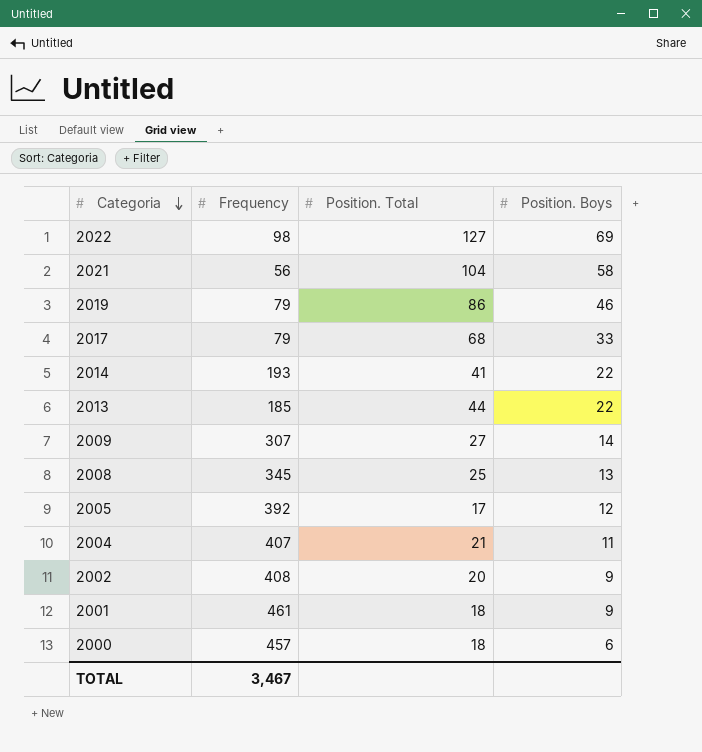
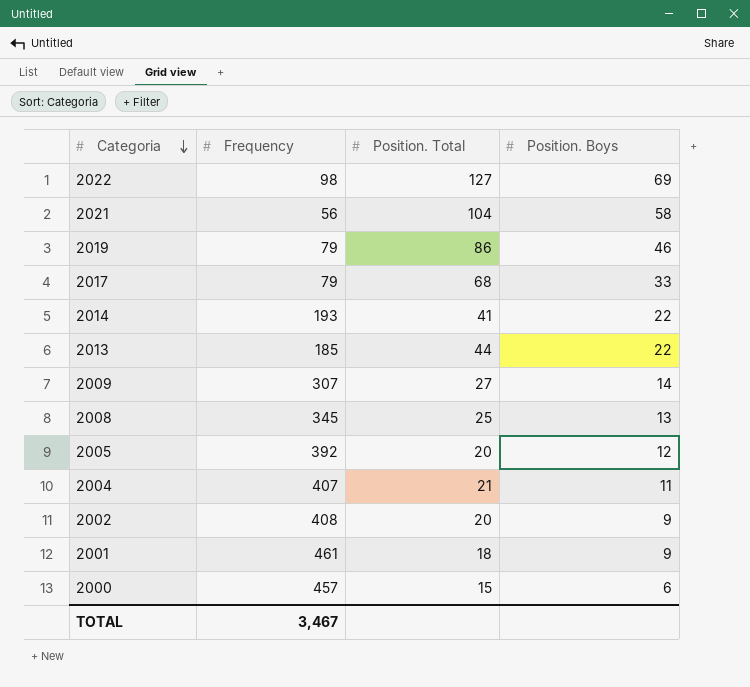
2005 | Position. Total: 17 -> 20
2000 | Position. Total: 18 -> 15

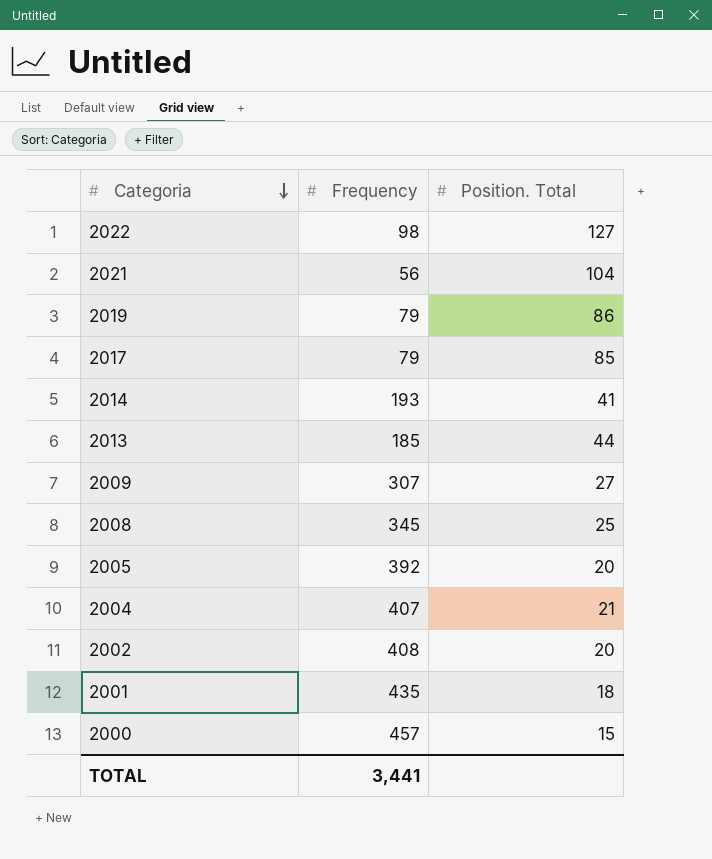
column Position. Boys | position: 4 -> none
2017 | Position. Total: 68 -> 85
2001 | Frequency: 461 -> 435
TOTAL | Frequency: 3,467 -> 3,441

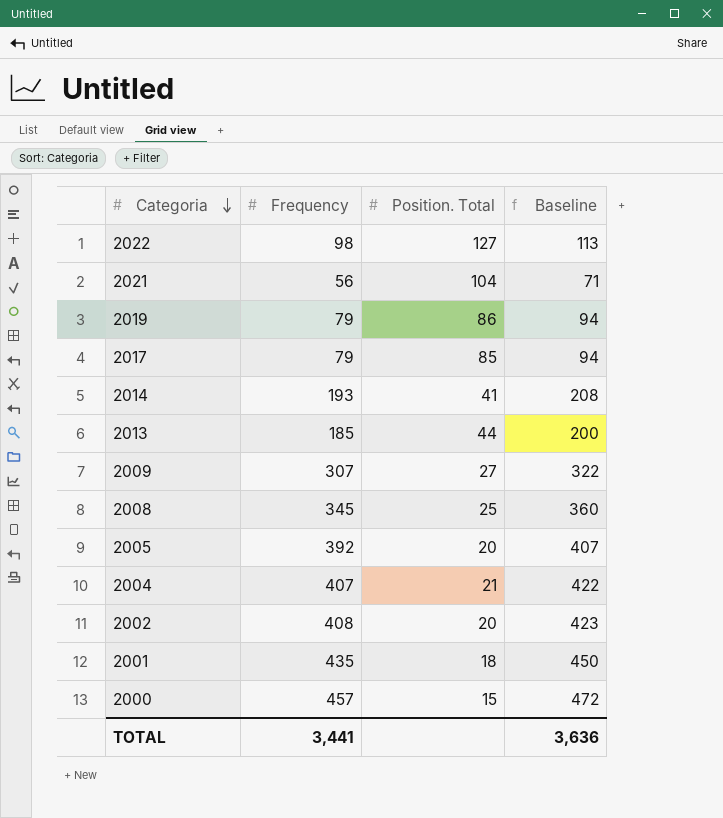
column Baseline | formula: none -> [Frequency] + 15

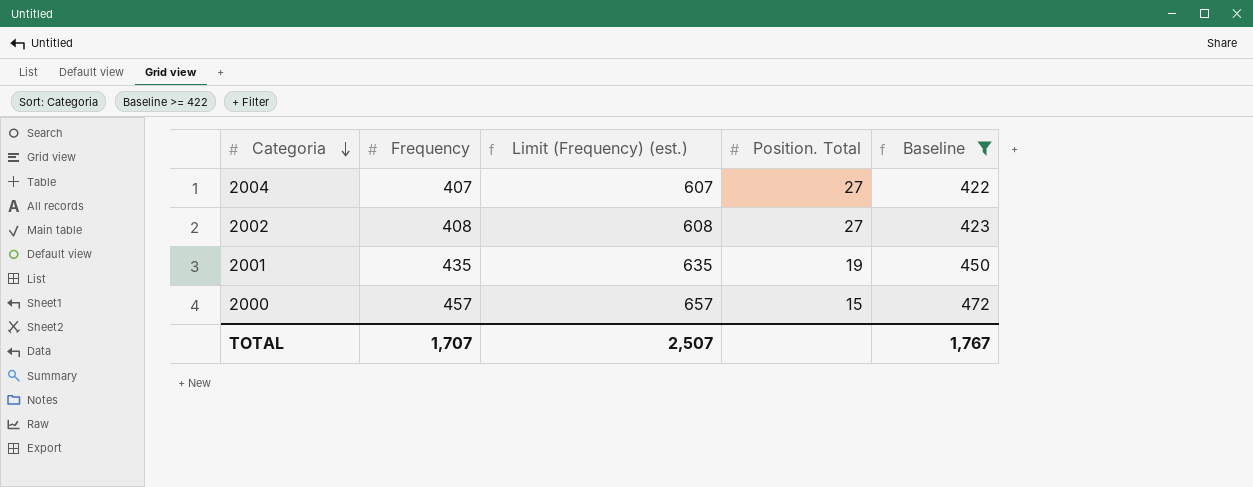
filter: none -> Baseline >= 422
column Limit (Frequency) (est.) | formula: none -> [Frequency] + 200
2004 | Position. Total: 21 -> 27
2002 | Position. Total: 20 -> 27
2001 | Position. Total: 18 -> 19
TOTAL | Frequency: 3,441 -> 1,707
TOTAL | Baseline: 3,636 -> 1,767

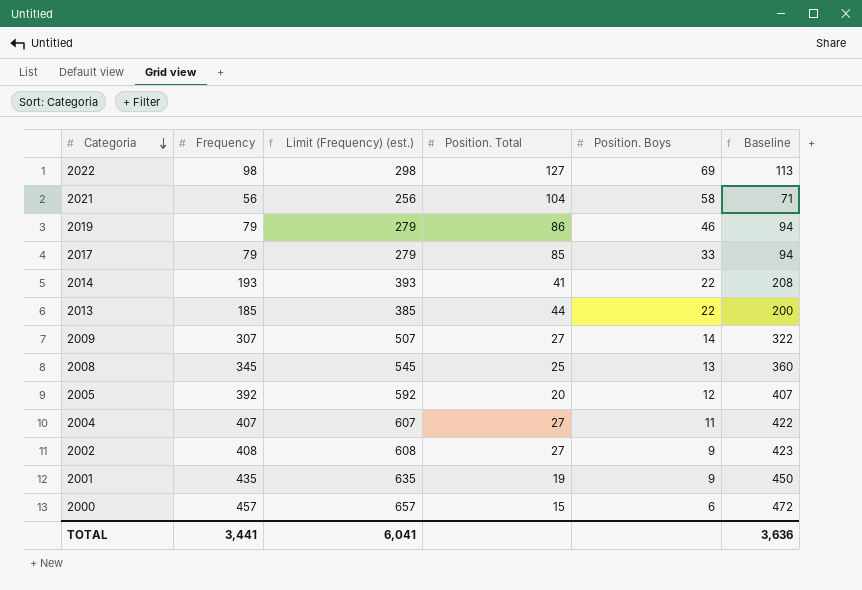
filter: Baseline >= 422 -> none
column Position. Boys | position: none -> 5
TOTAL | Frequency: 1,707 -> 3,441
TOTAL | Limit (Frequency) (est.): 2,507 -> 6,041
TOTAL | Baseline: 1,767 -> 3,636

